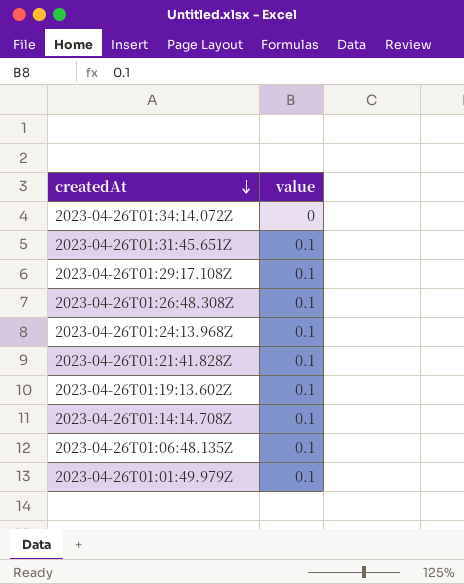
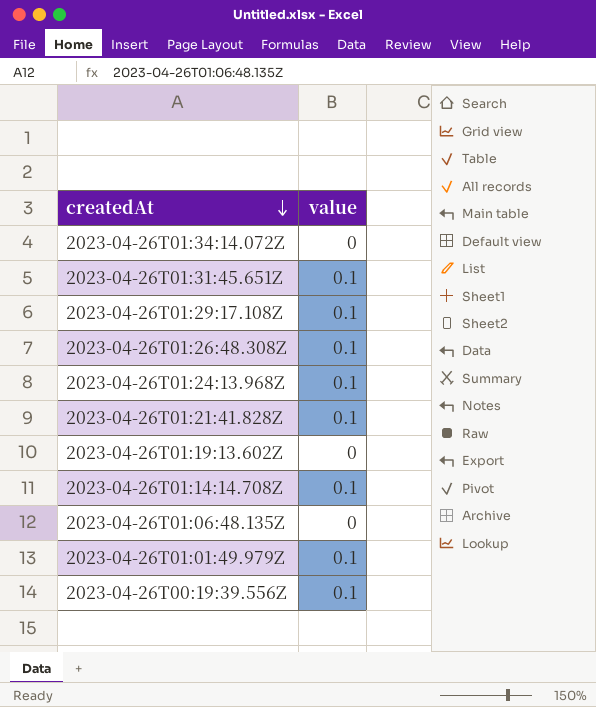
2023-04-26T01:19:13.602Z | value: 0.1 -> 0
2023-04-26T01:06:48.135Z | value: 0.1 -> 0
row 2023-04-26T00:19:39.556Z: none -> 0.1

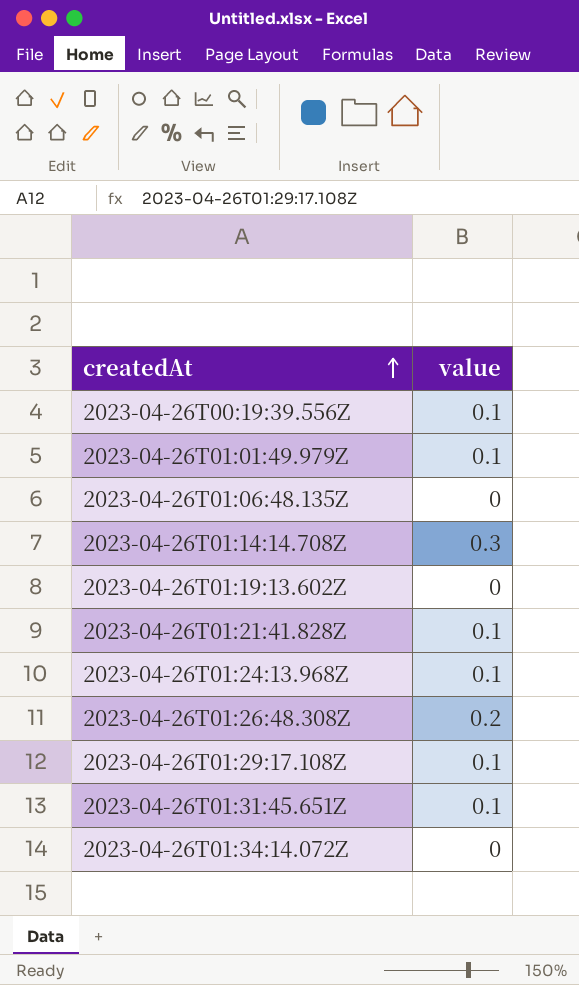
row order: createdAt descending -> createdAt ascending
2023-04-26T01:14:14.708Z | value: 0.1 -> 0.3
2023-04-26T01:26:48.308Z | value: 0.1 -> 0.2

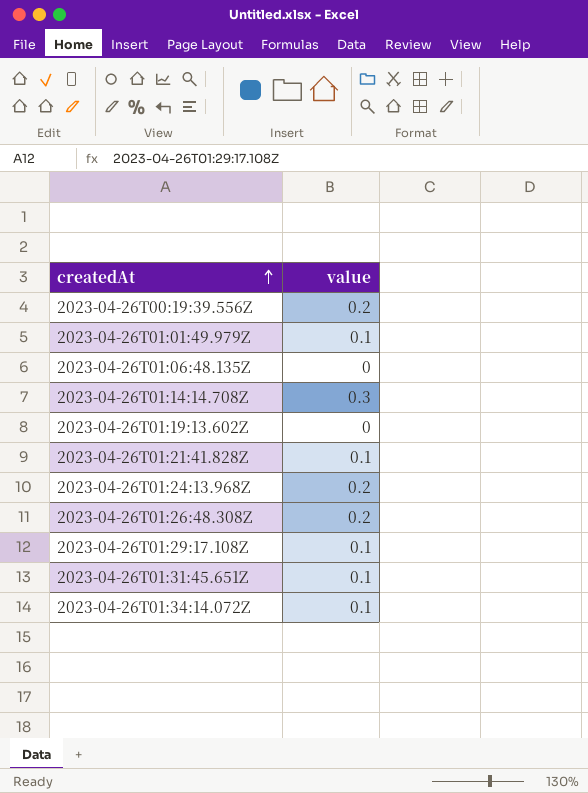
2023-04-26T00:19:39.556Z | value: 0.1 -> 0.2
2023-04-26T01:24:13.968Z | value: 0.1 -> 0.2
2023-04-26T01:34:14.072Z | value: 0 -> 0.1

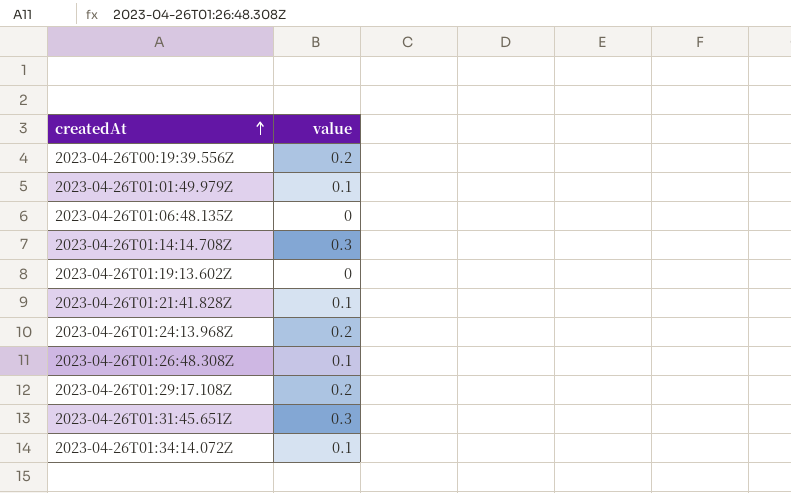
2023-04-26T01:26:48.308Z | value: 0.2 -> 0.1
2023-04-26T01:29:17.108Z | value: 0.1 -> 0.2
2023-04-26T01:31:45.651Z | value: 0.1 -> 0.3

